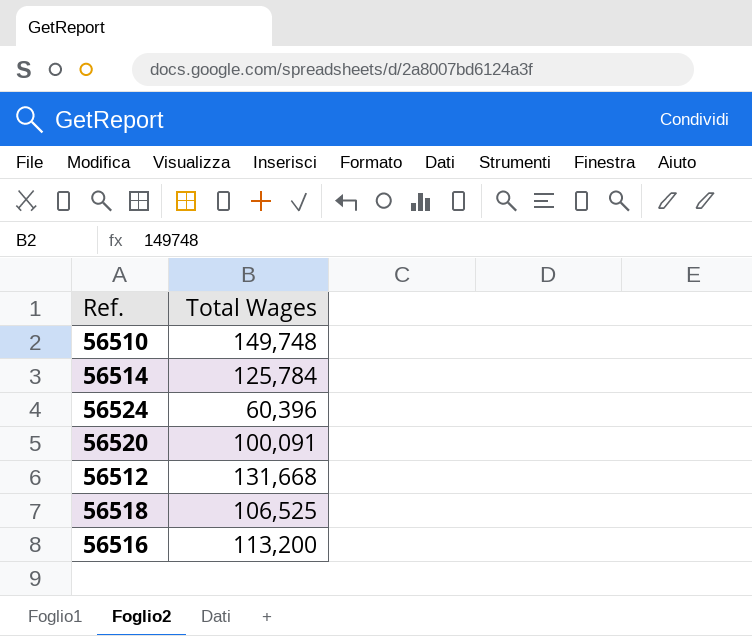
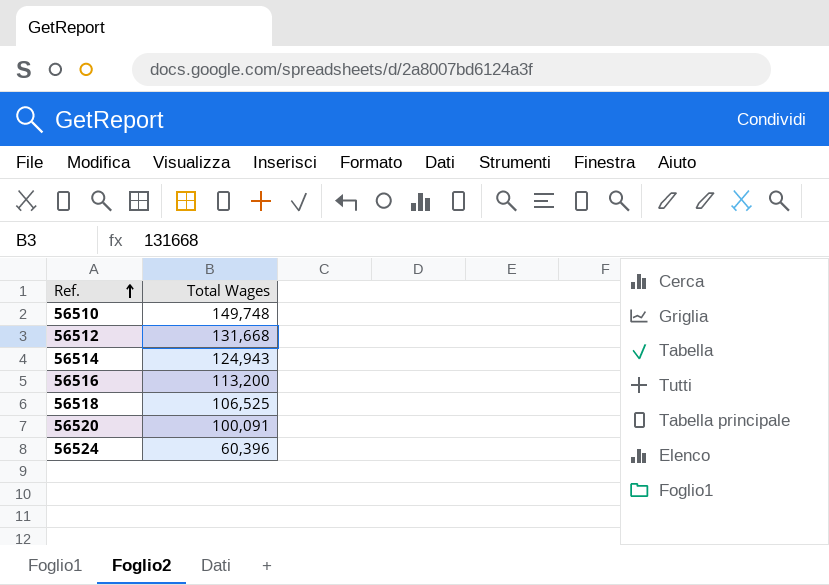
row order: none -> Ref. ascending
56514 | Total Wages: 125,784 -> 124,943

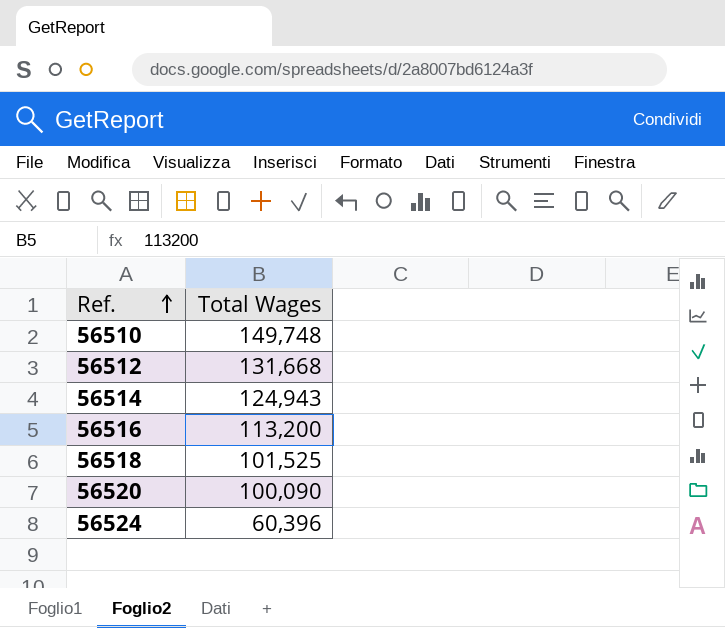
56518 | Total Wages: 106,525 -> 101,525
56520 | Total Wages: 100,091 -> 100,090

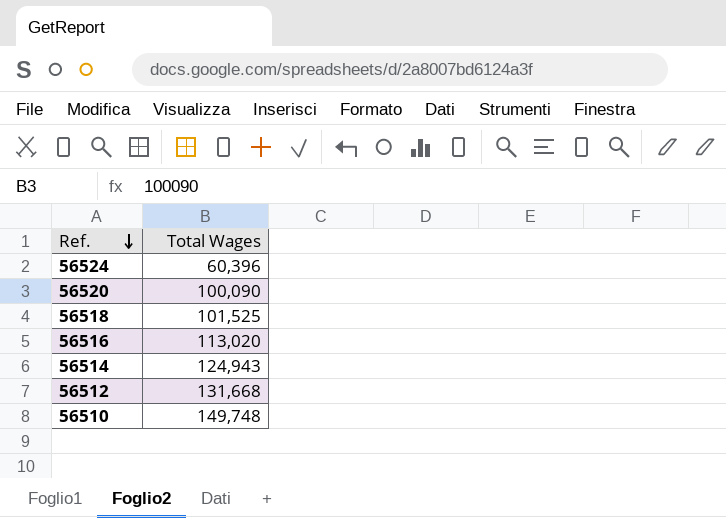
row order: Ref. ascending -> Ref. descending
56516 | Total Wages: 113,200 -> 113,020

